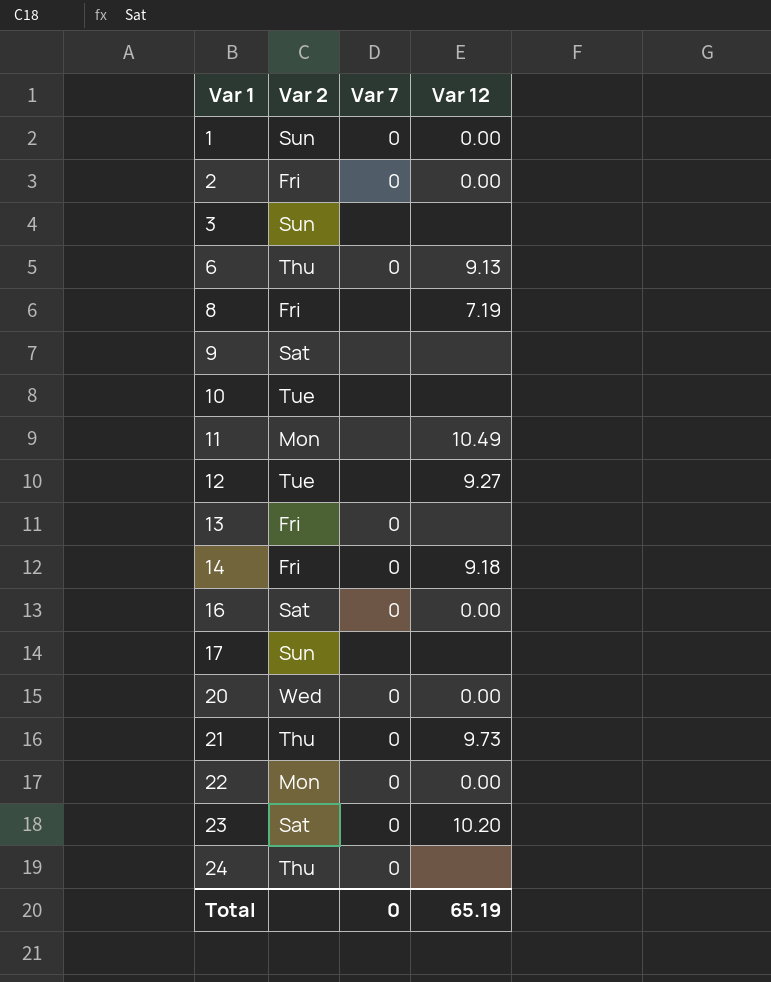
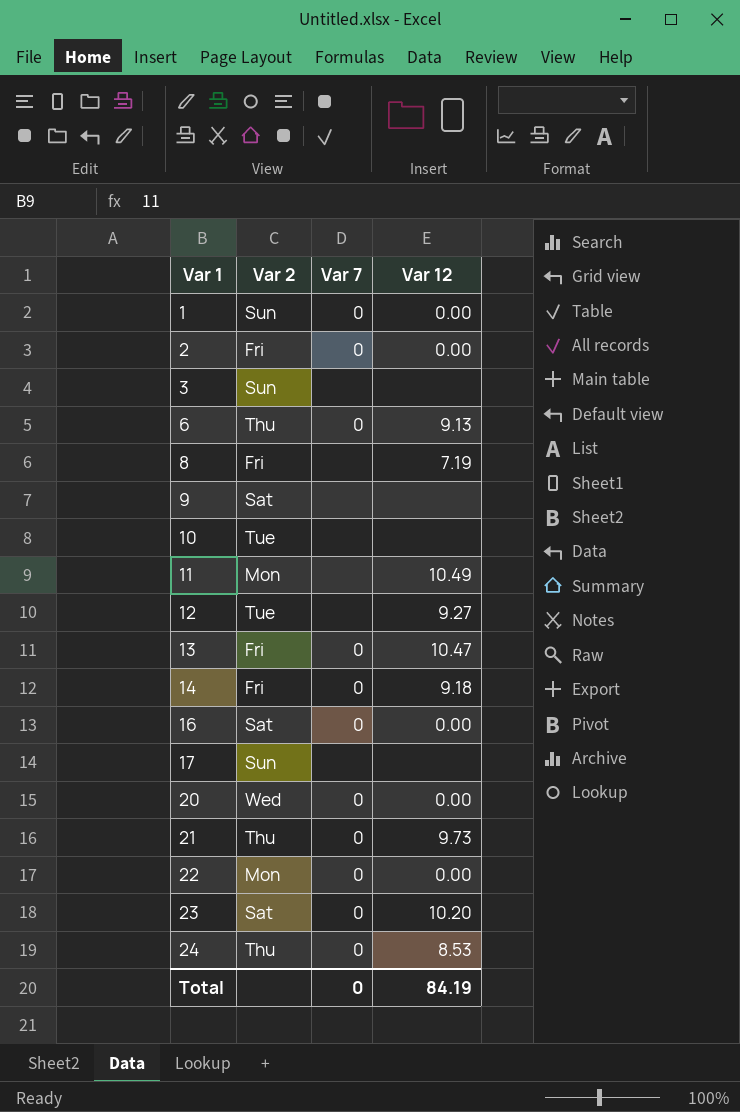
13 | Var 12: none -> 10.47
24 | Var 12: none -> 8.53
Total | Var 12: 65.19 -> 84.19

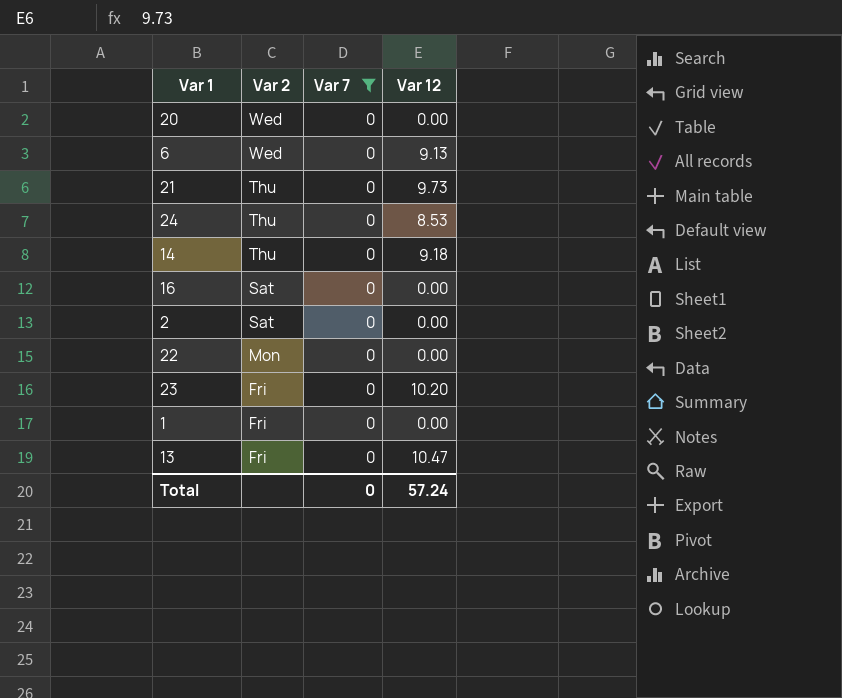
filter: none -> Var 7 = 0
row order: Var 1 ascending -> Var 2 descending
6 | Var 2: Thu -> Wed
14 | Var 2: Fri -> Thu
2 | Var 2: Fri -> Sat
23 | Var 2: Sat -> Fri
1 | Var 2: Sun -> Fri
Total | Var 12: 84.19 -> 57.24

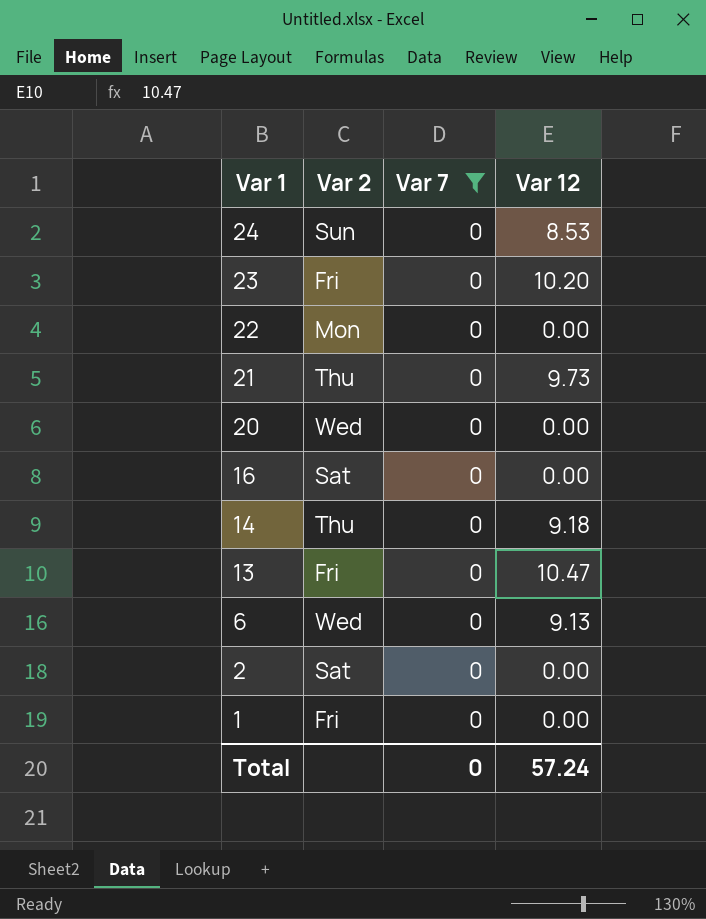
row order: Var 2 descending -> Var 1 descending
24 | Var 2: Thu -> Sun

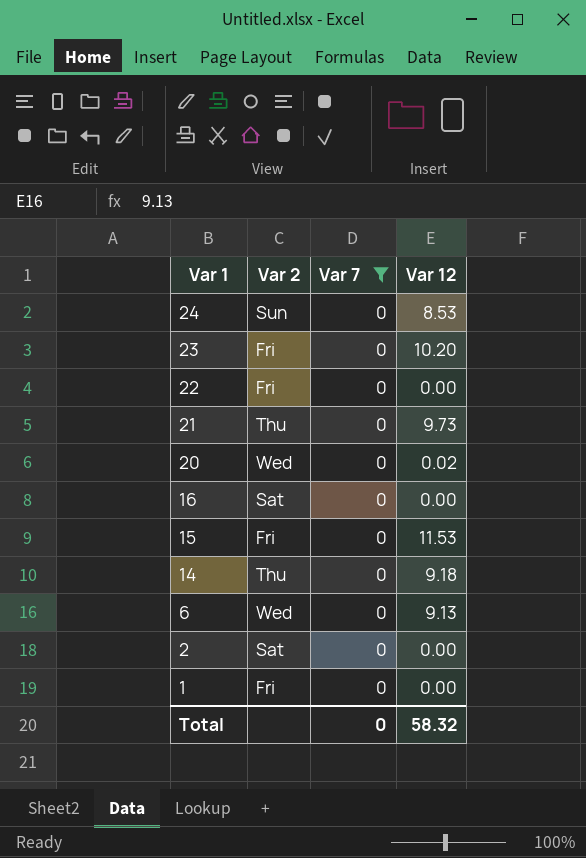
row 13: Fri | 0 | 10.47 -> none
22 | Var 2: Mon -> Fri
20 | Var 12: 0.00 -> 0.02
row 15: none -> Fri | 0 | 11.53
Total | Var 12: 57.24 -> 58.32

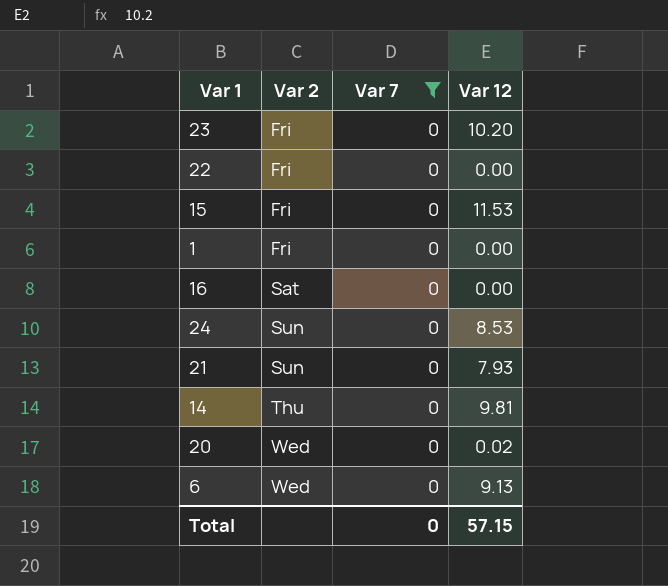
row order: Var 1 descending -> Var 2 ascending
row 2: Sat | 0 | 0.00 -> none
21 | Var 2: Thu -> Sun
21 | Var 12: 9.73 -> 7.93
14 | Var 12: 9.18 -> 9.81
Total | Var 12: 58.32 -> 57.15

